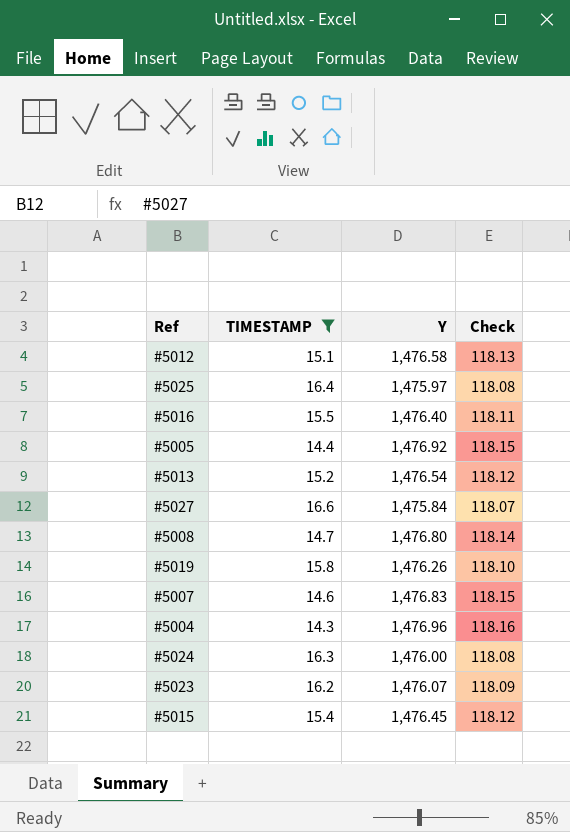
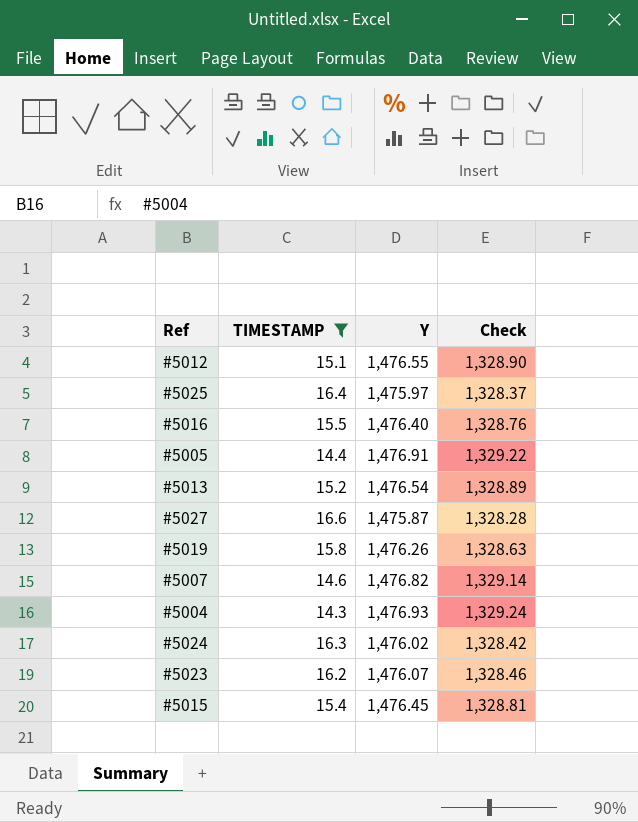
column Check | formula: [Y] * 0.08 -> [Y] * 0.9
row #5008: 14.7 | 1,476.80 | 118.14 -> none
#5012 | Y: 1,476.58 -> 1,476.55
#5005 | Y: 1,476.92 -> 1,476.91
#5027 | Y: 1,475.84 -> 1,475.87
#5007 | Y: 1,476.83 -> 1,476.82
#5004 | Y: 1,476.96 -> 1,476.93
#5024 | Y: 1,476.00 -> 1,476.02

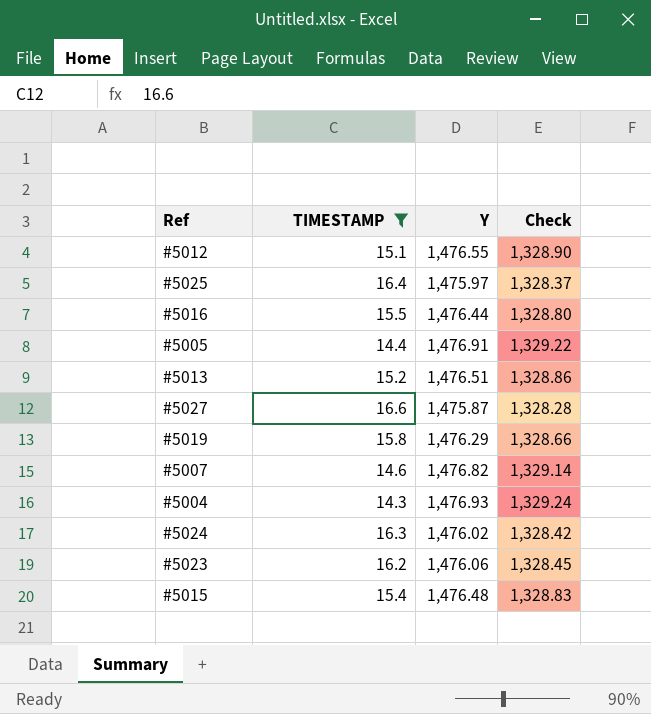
#5016 | Y: 1,476.40 -> 1,476.44
#5016 | Check: 1,328.76 -> 1,328.80
#5013 | Y: 1,476.54 -> 1,476.51
#5013 | Check: 1,328.89 -> 1,328.86
#5019 | Y: 1,476.26 -> 1,476.29
#5019 | Check: 1,328.63 -> 1,328.66
#5023 | Y: 1,476.07 -> 1,476.06
#5023 | Check: 1,328.46 -> 1,328.45
#5015 | Y: 1,476.45 -> 1,476.48
#5015 | Check: 1,328.81 -> 1,328.83

